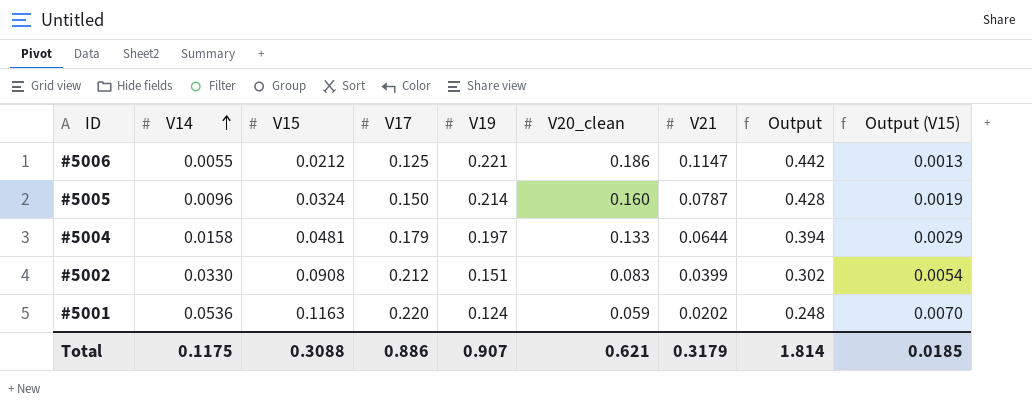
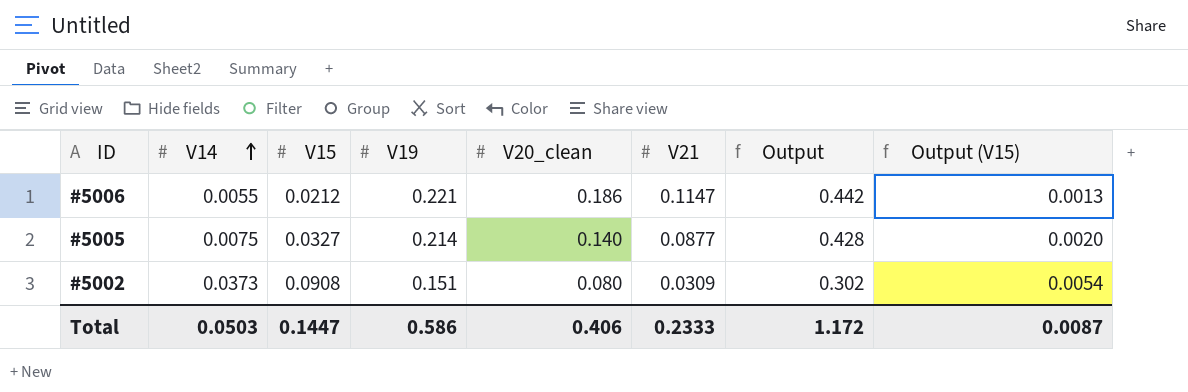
column V17 | position: 4 -> none
row #5004: 0.0158 | 0.0481 | 0.179 | 0.197 | 0.133 | 0.0644 | 0.394 | 0.0029 -> none
row #5001: 0.0536 | 0.1163 | 0.220 | 0.124 | 0.059 | 0.0202 | 0.248 | 0.0070 -> none
#5005 | V14: 0.0096 -> 0.0075
#5005 | V15: 0.0324 -> 0.0327
#5005 | V20_clean: 0.160 -> 0.140
#5005 | V21: 0.0787 -> 0.0877
#5005 | Output (V15): 0.0019 -> 0.0020
#5002 | V14: 0.0330 -> 0.0373
#5002 | V20_clean: 0.083 -> 0.080
#5002 | V21: 0.0399 -> 0.0309
Total | V14: 0.1175 -> 0.0503
Total | V15: 0.3088 -> 0.1447
Total | V19: 0.907 -> 0.586
Total | V20_clean: 0.621 -> 0.406
Total | V21: 0.3179 -> 0.2333
Total | Output: 1.814 -> 1.172
Total | Output (V15): 0.0185 -> 0.0087

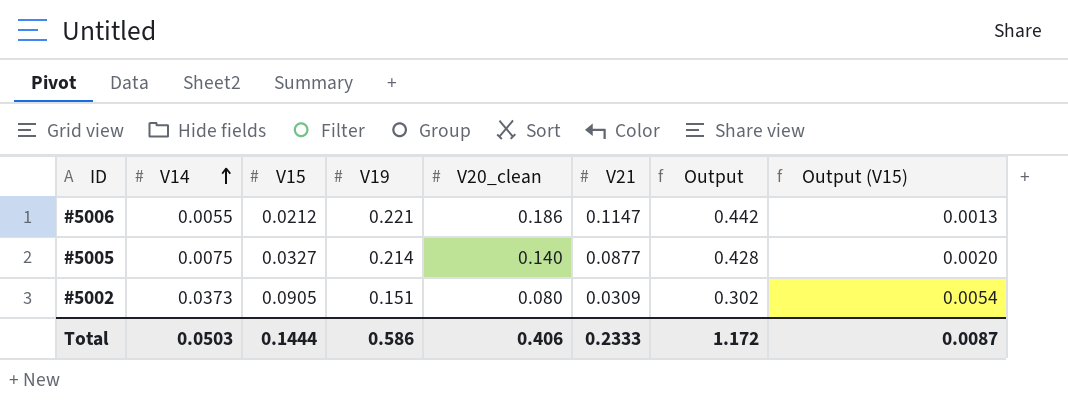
#5002 | V15: 0.0908 -> 0.0905
Total | V15: 0.1447 -> 0.1444

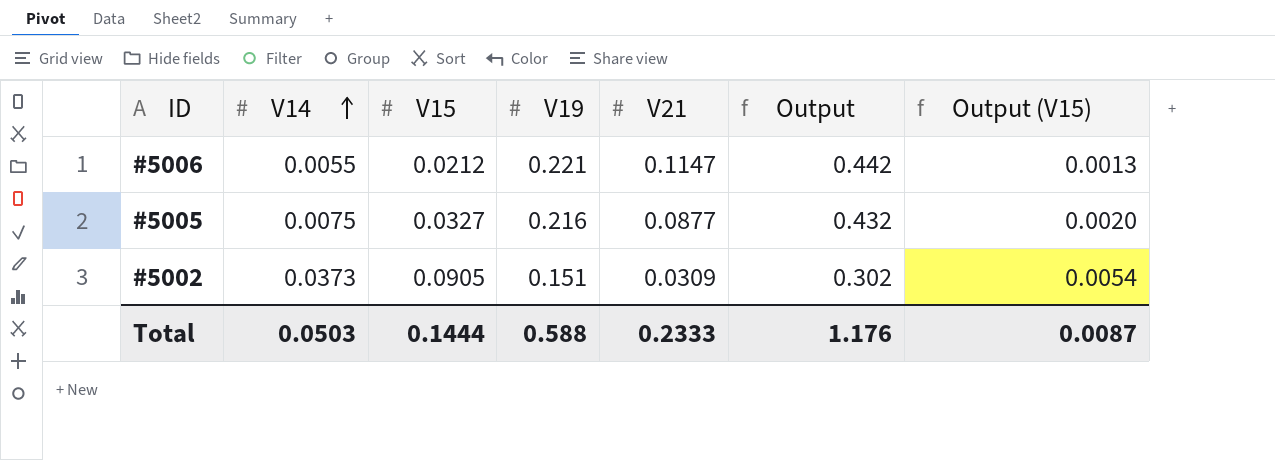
column V20_clean | position: 5 -> none
#5005 | V19: 0.214 -> 0.216
#5005 | Output: 0.428 -> 0.432
Total | V19: 0.586 -> 0.588
Total | Output: 1.172 -> 1.176

